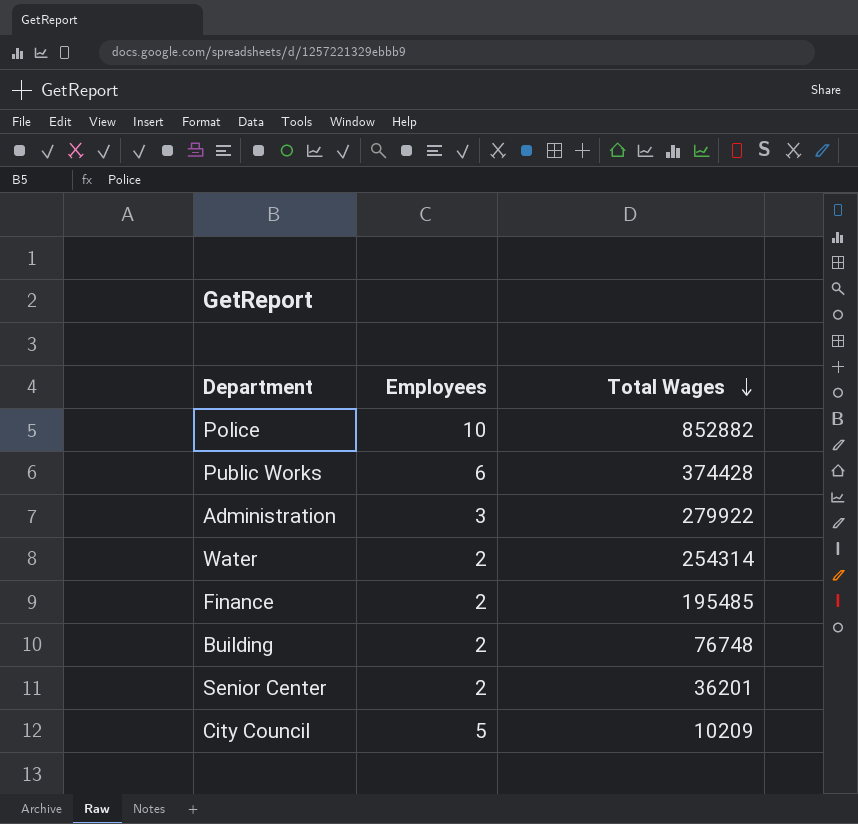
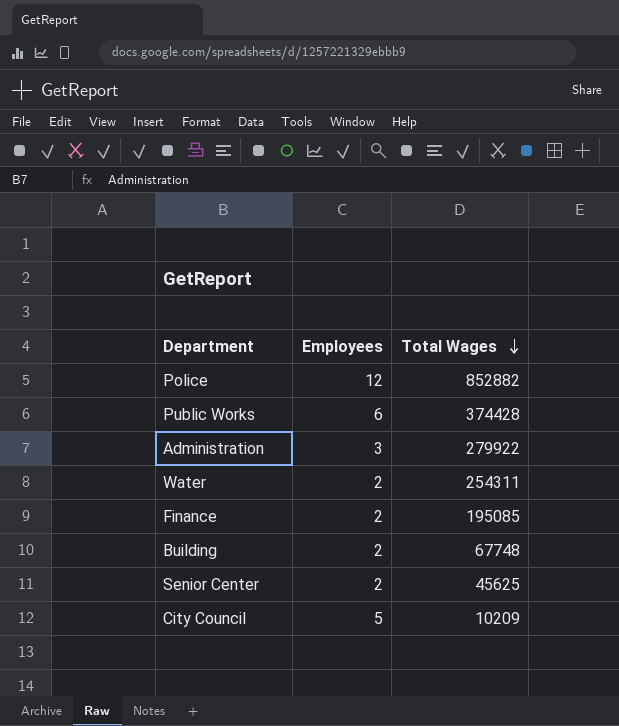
Police | Employees: 10 -> 12
Water | Total Wages: 254314 -> 254311
Finance | Total Wages: 195485 -> 195085
Building | Total Wages: 76748 -> 67748
Senior Center | Total Wages: 36201 -> 45625

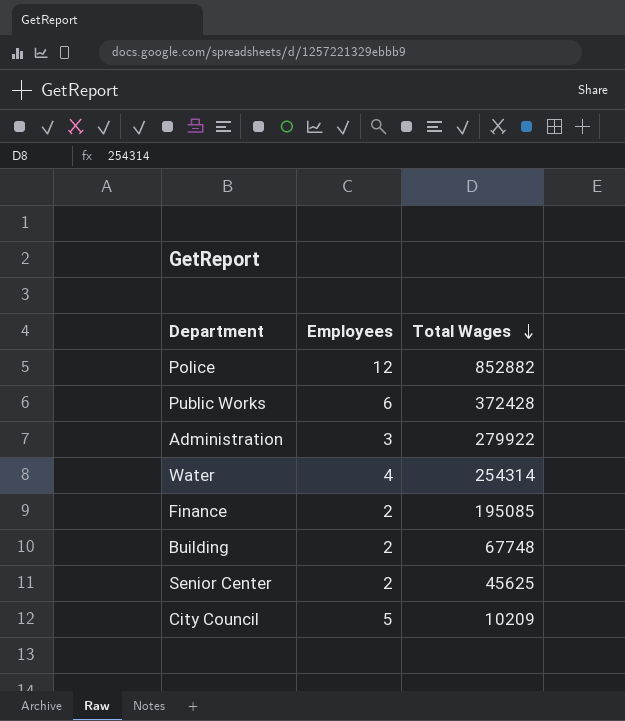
Public Works | Total Wages: 374428 -> 372428
Water | Employees: 2 -> 4
Water | Total Wages: 254311 -> 254314

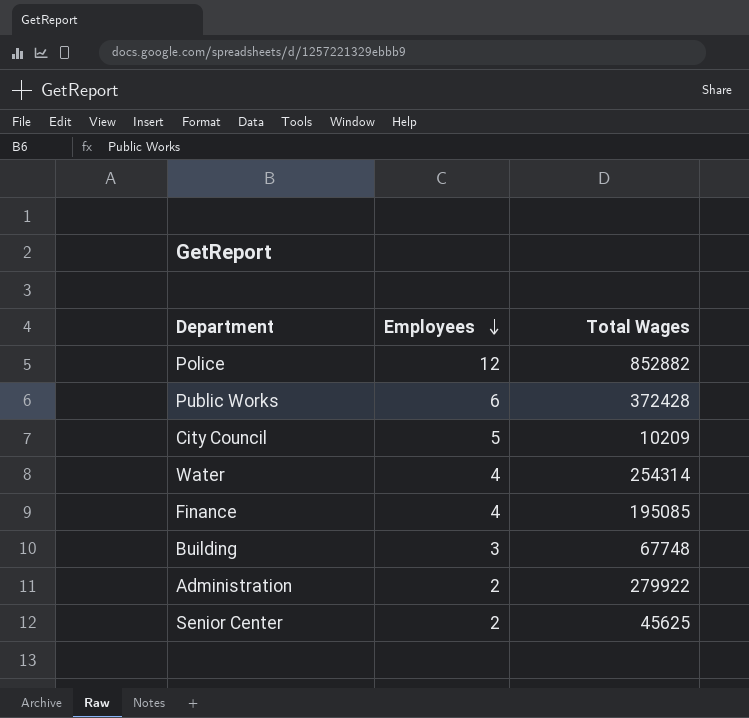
row order: Total Wages descending -> Employees descending
Finance | Employees: 2 -> 4
Building | Employees: 2 -> 3
Administration | Employees: 3 -> 2

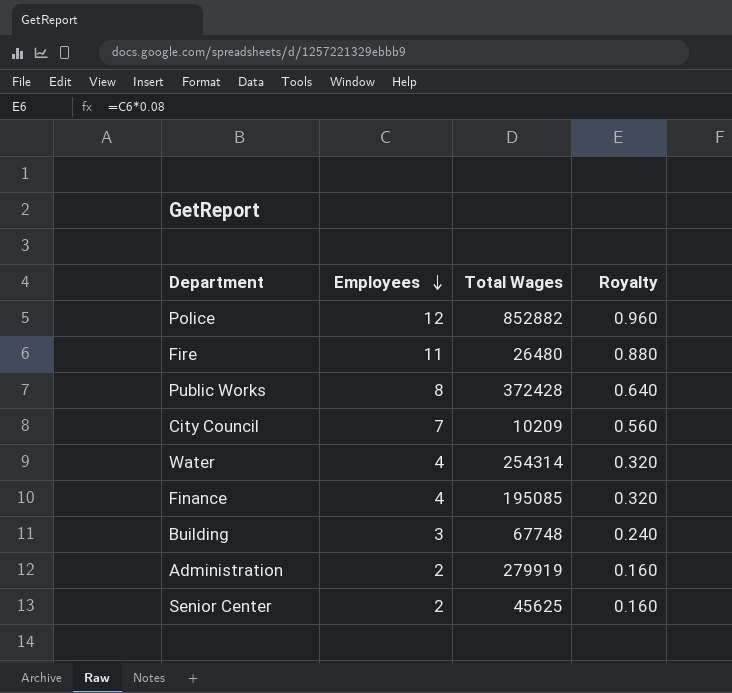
column Royalty | formula: none -> [Employees] * 0.08
row Fire: none -> 11 | 26480 | 0.880
Public Works | Employees: 6 -> 8
City Council | Employees: 5 -> 7
Administration | Total Wages: 279922 -> 279919

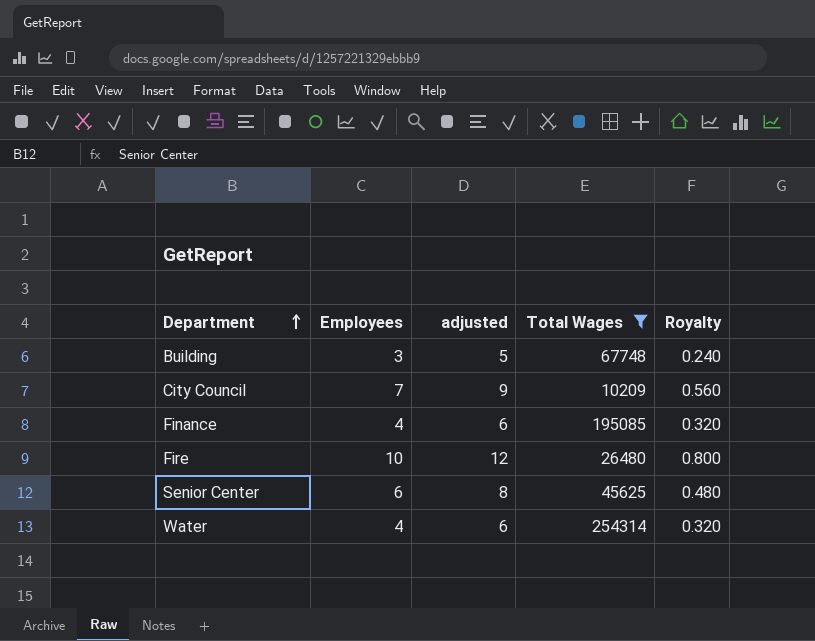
filter: none -> Total Wages <= 254314
row order: Employees descending -> Department ascending
column adjusted | formula: none -> [Employees] + 2
Fire | Employees: 11 -> 10
Fire | Royalty: 0.880 -> 0.800
Senior Center | Employees: 2 -> 6
Senior Center | Royalty: 0.160 -> 0.480

